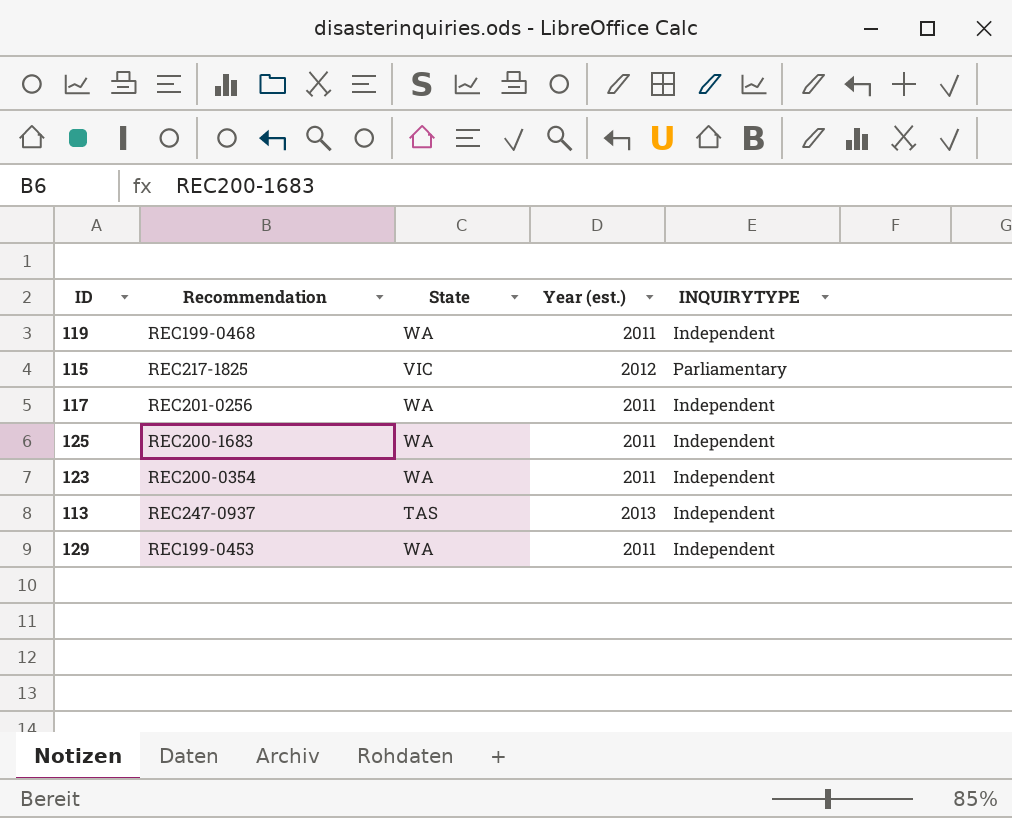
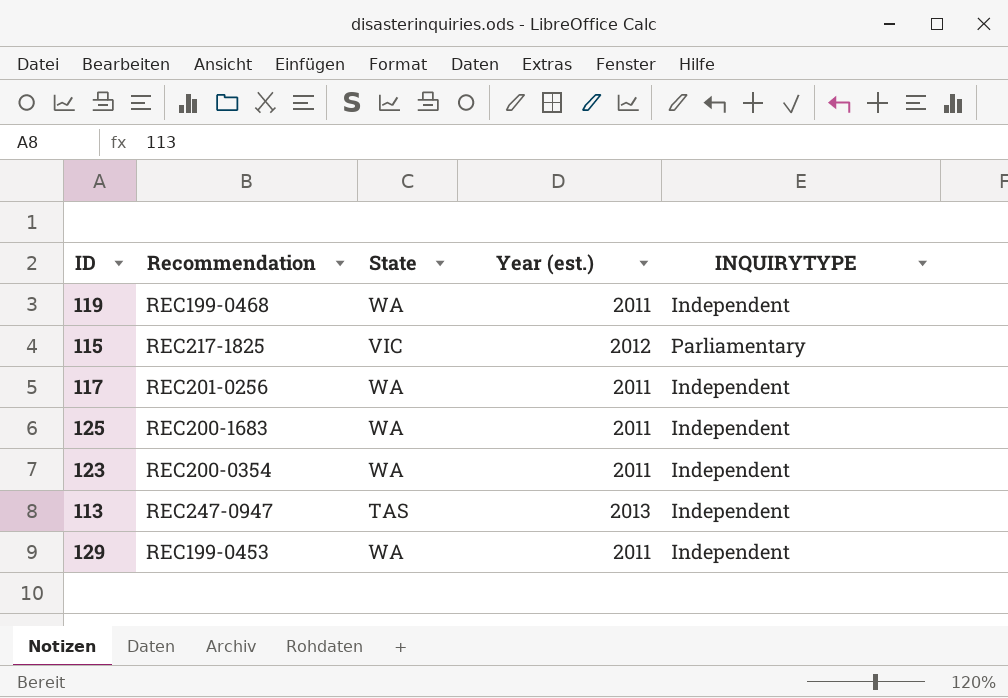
113 | Recommendation: REC247-0937 -> REC247-0947

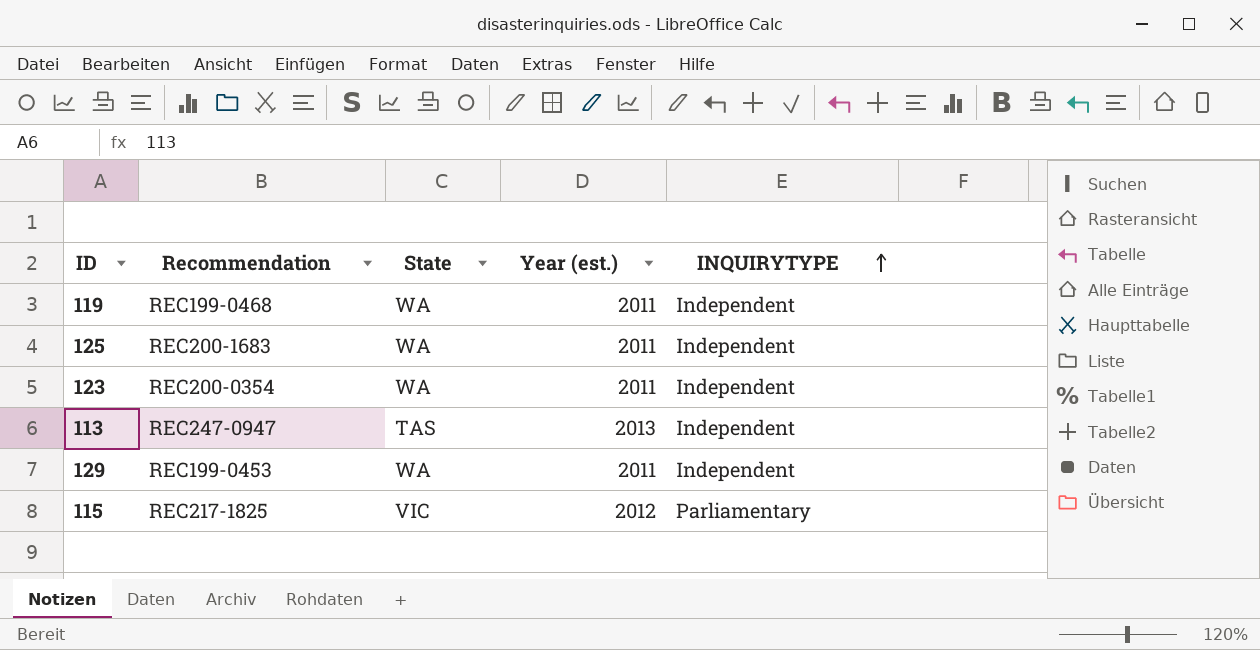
row order: none -> INQUIRYTYPE ascending
row 117: REC201-0256 | WA | 2011 | Independent -> none

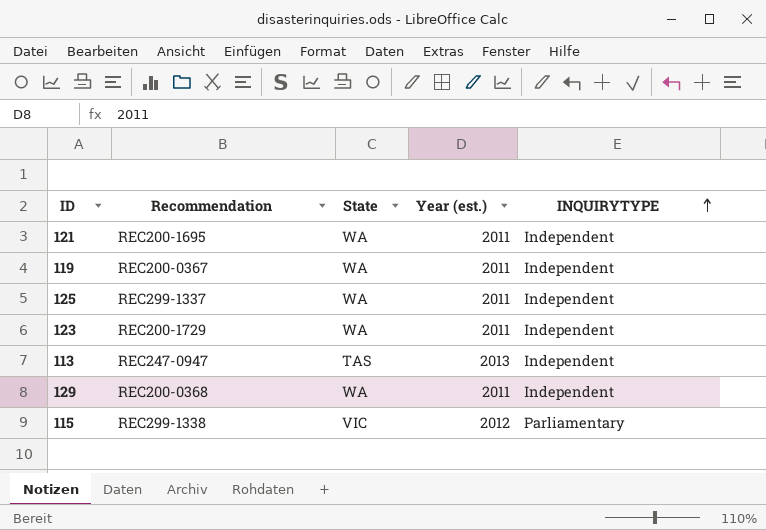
row 121: none -> REC200-1695 | WA | 2011 | Independent
119 | Recommendation: REC199-0468 -> REC200-0367
125 | Recommendation: REC200-1683 -> REC299-1337
123 | Recommendation: REC200-0354 -> REC200-1729
129 | Recommendation: REC199-0453 -> REC200-0368
115 | Recommendation: REC217-1825 -> REC299-1338

